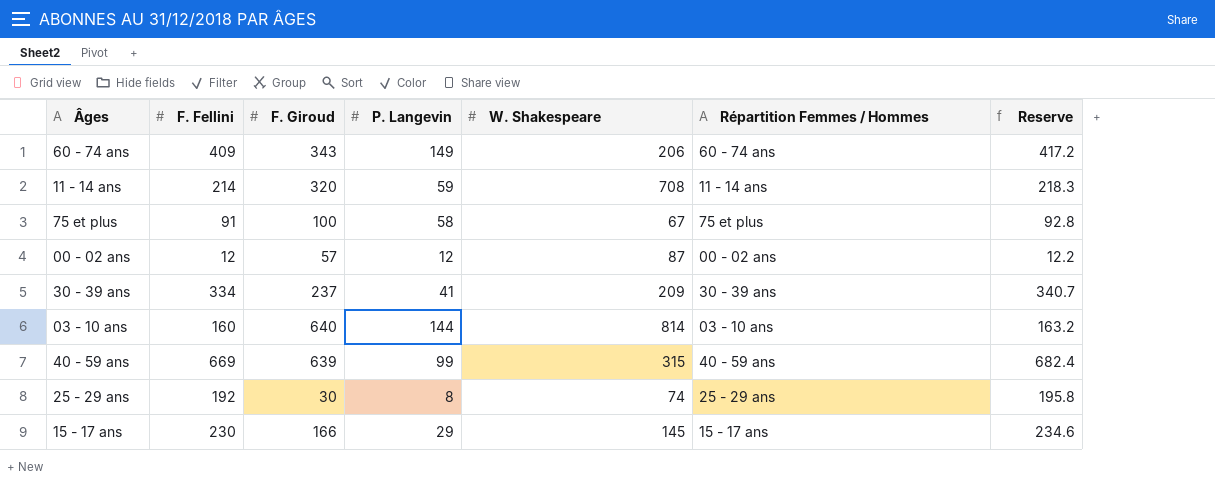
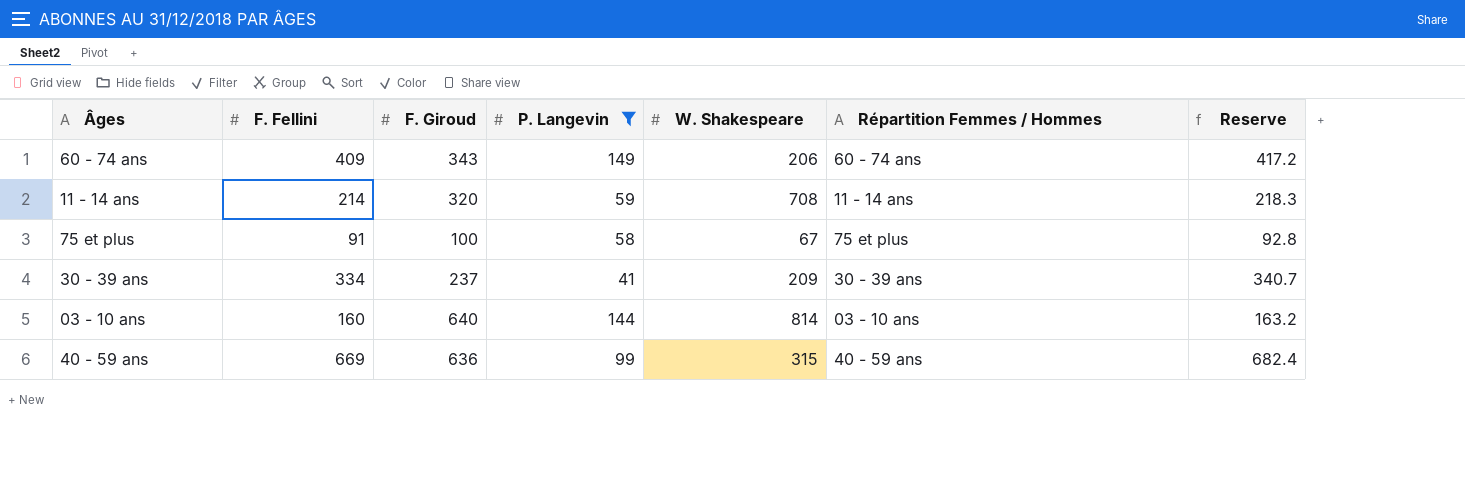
filter: none -> P. Langevin >= 41
40 - 59 ans | F. Giroud: 639 -> 636

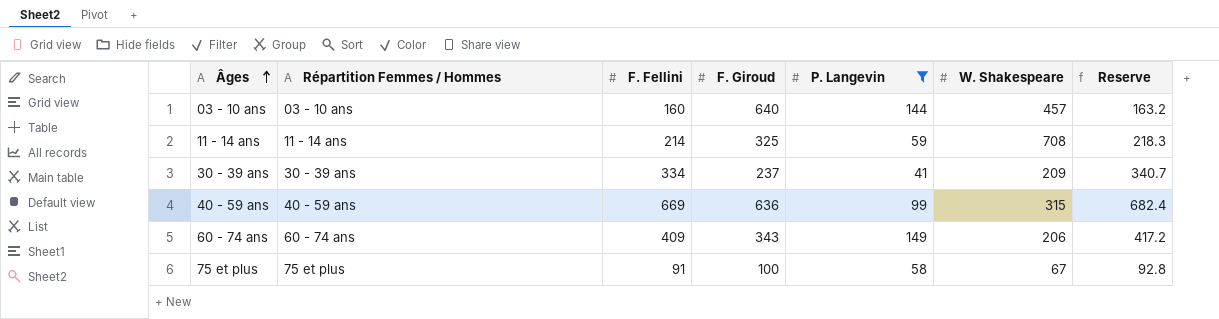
row order: none -> Âges ascending
column Répartition Femmes / Hommes | position: 6 -> 2
03 - 10 ans | W. Shakespeare: 814 -> 457
11 - 14 ans | F. Giroud: 320 -> 325

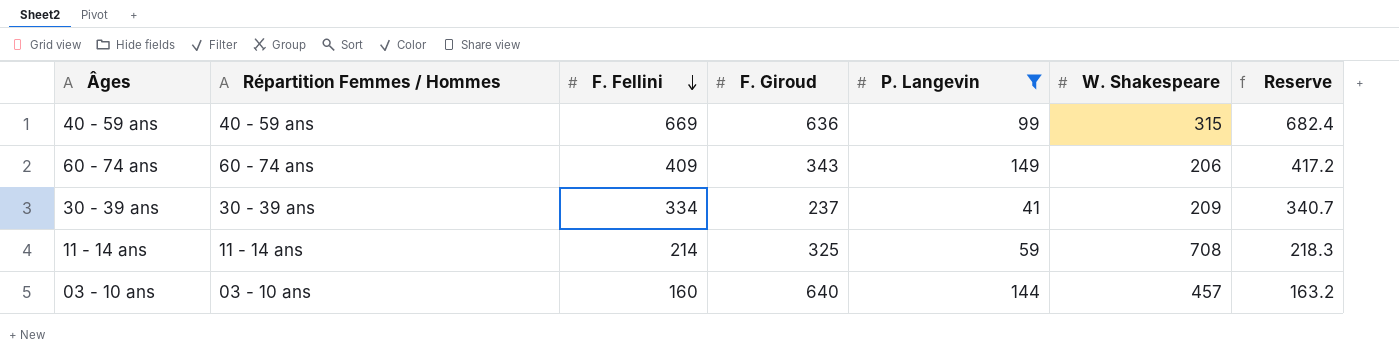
row order: Âges ascending -> F. Fellini descending
row 75 et plus: 75 et plus | 91 | 100 | 58 | 67 | 92.8 -> none

